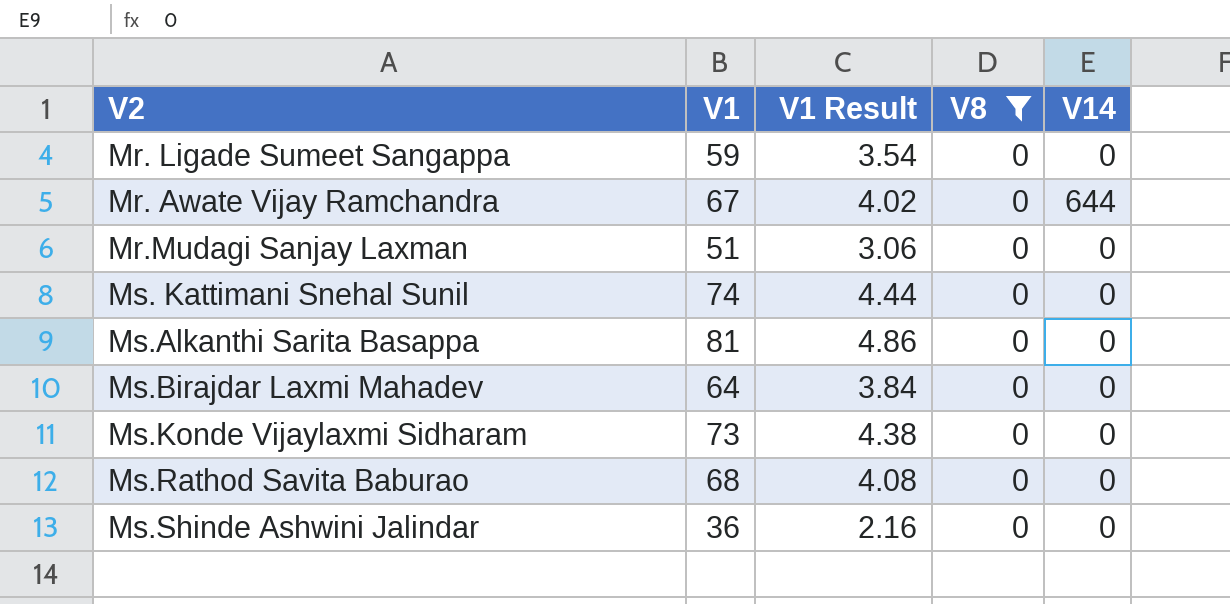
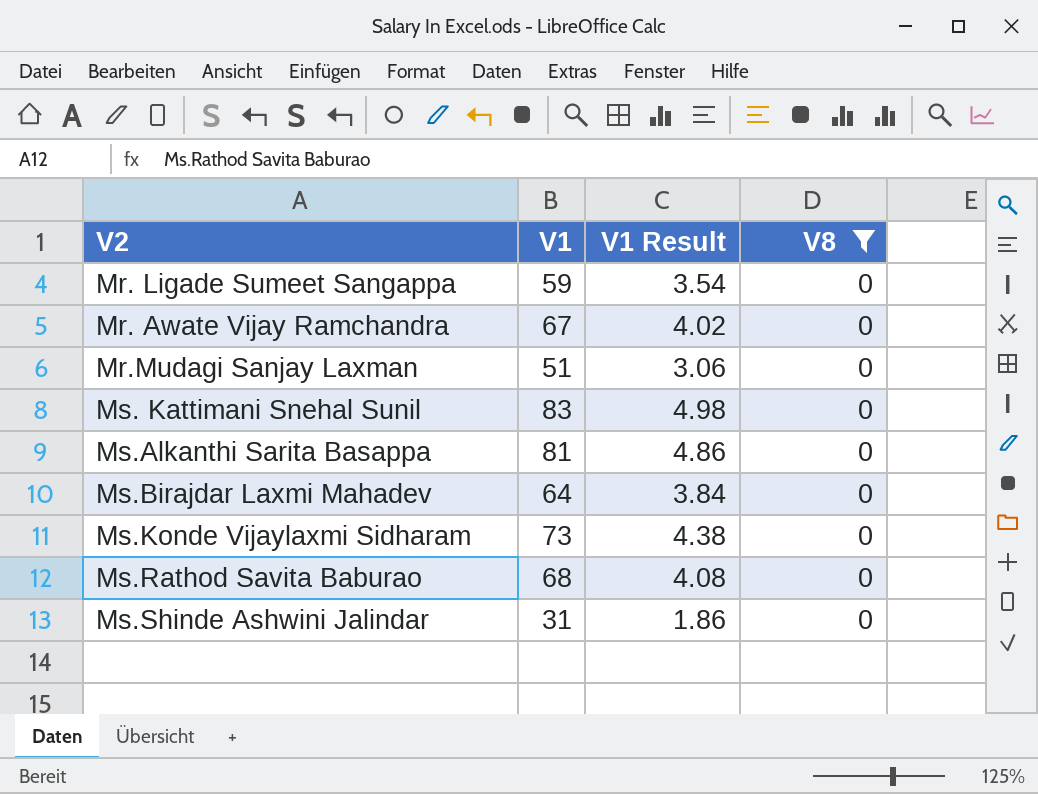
column V14 | position: 5 -> none
Ms. Kattimani Snehal Sunil | V1: 74 -> 83
Ms. Kattimani Snehal Sunil | V1 Result: 4.44 -> 4.98
Ms.Shinde Ashwini Jalindar | V1: 36 -> 31
Ms.Shinde Ashwini Jalindar | V1 Result: 2.16 -> 1.86

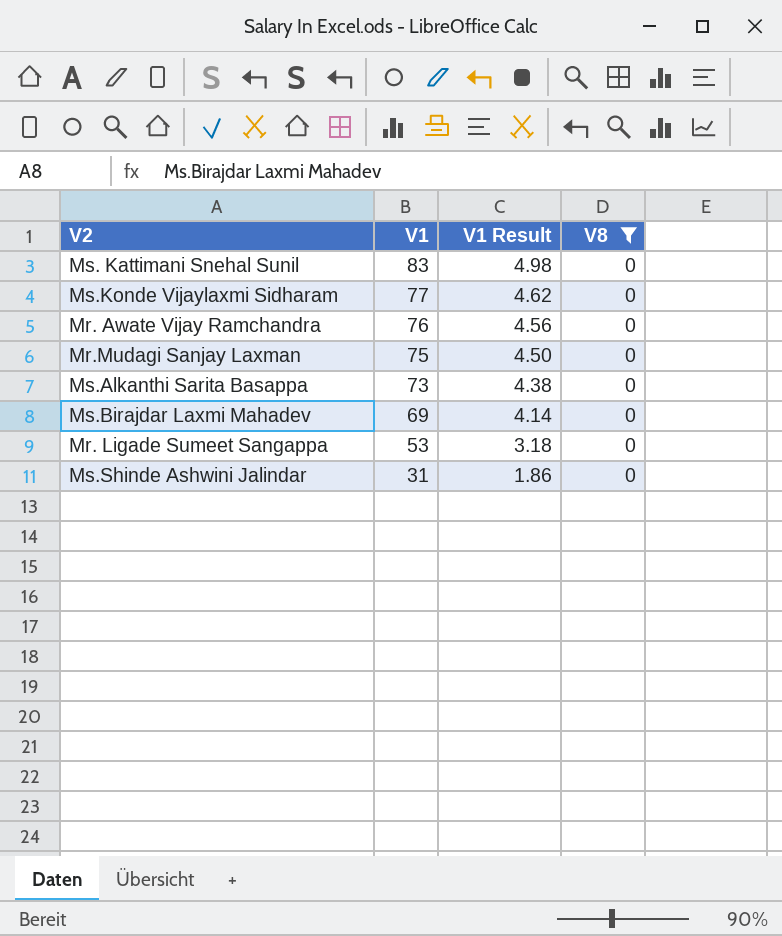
row order: none -> V1 descending
row Ms.Rathod Savita Baburao: 68 | 4.08 | 0 -> none
Ms.Konde Vijaylaxmi Sidharam | V1: 73 -> 77
Ms.Konde Vijaylaxmi Sidharam | V1 Result: 4.38 -> 4.62
Mr. Awate Vijay Ramchandra | V1: 67 -> 76
Mr. Awate Vijay Ramchandra | V1 Result: 4.02 -> 4.56
Mr.Mudagi Sanjay Laxman | V1: 51 -> 75
Mr.Mudagi Sanjay Laxman | V1 Result: 3.06 -> 4.50
Ms.Alkanthi Sarita Basappa | V1: 81 -> 73
Ms.Alkanthi Sarita Basappa | V1 Result: 4.86 -> 4.38
Ms.Birajdar Laxmi Mahadev | V1: 64 -> 69
Ms.Birajdar Laxmi Mahadev | V1 Result: 3.84 -> 4.14
Mr. Ligade Sumeet Sangappa | V1: 59 -> 53
Mr. Ligade Sumeet Sangappa | V1 Result: 3.54 -> 3.18

